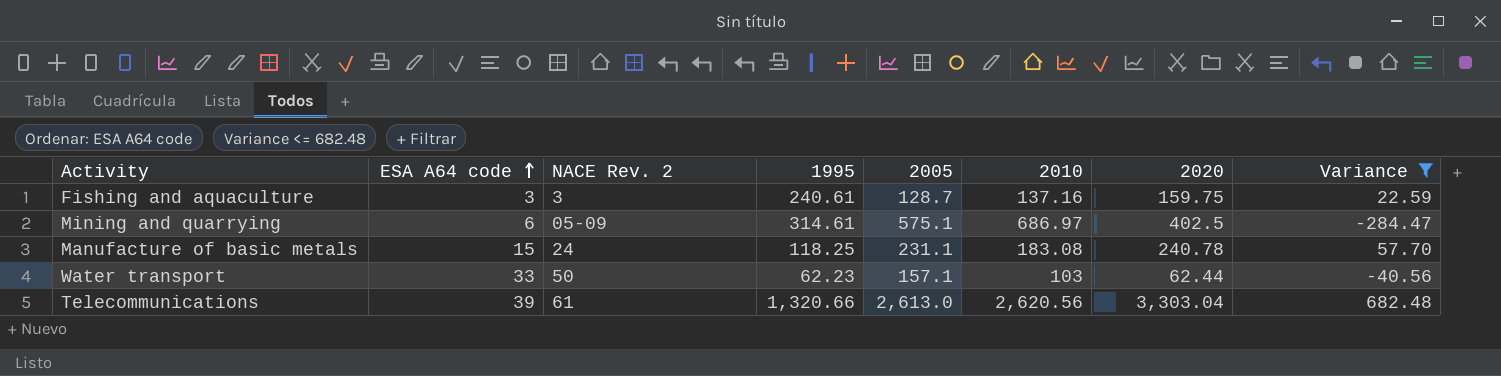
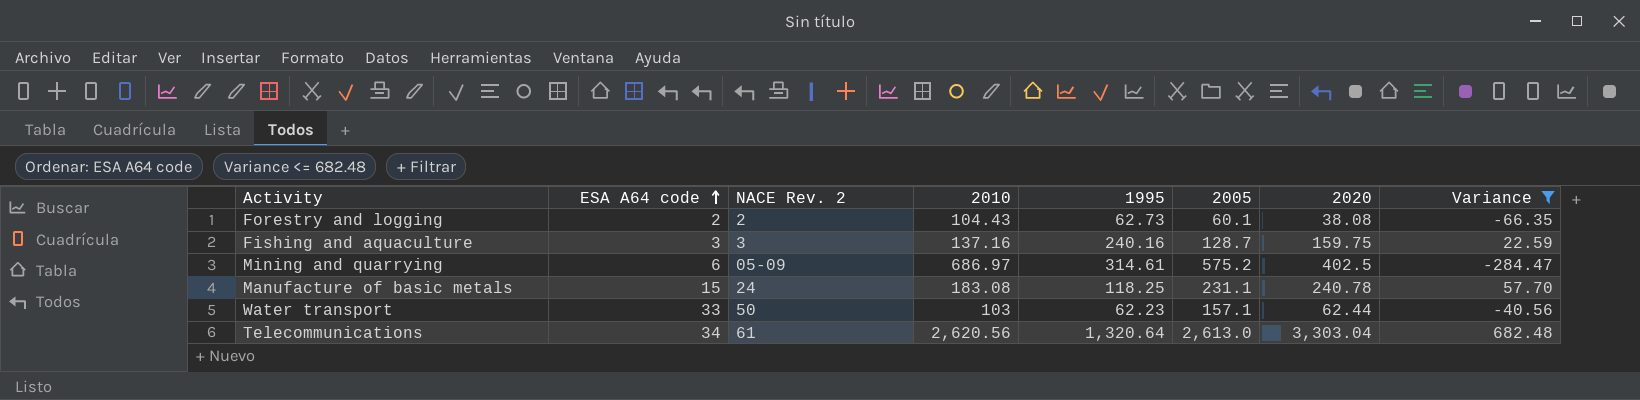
column 2010 | position: 6 -> 4
row Forestry and logging: none -> 2 | 2 | 104.43 | 62.73 | 60.1 | 38.08 | -66.35
Fishing and aquaculture | 1995: 240.61 -> 240.16
Mining and quarrying | 2005: 575.1 -> 575.2
Telecommunications | ESA A64 code: 39 -> 34
Telecommunications | 1995: 1,320.66 -> 1,320.64

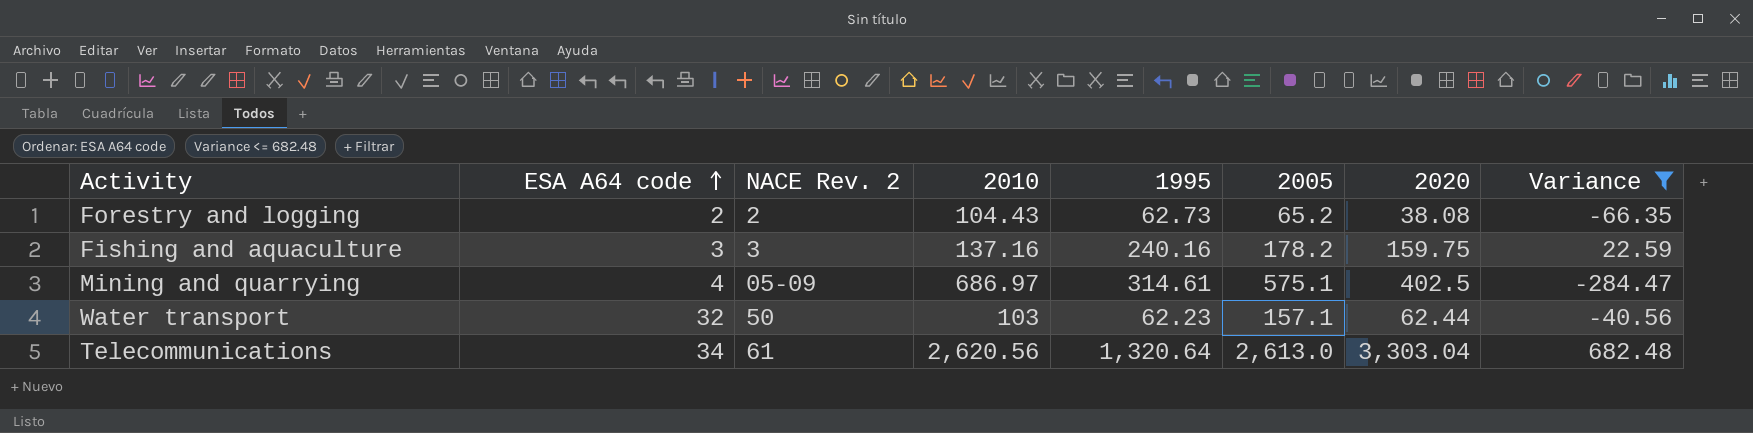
row Manufacture of basic metals: 15 | 24 | 183.08 | 118.25 | 231.1 | 240.78 | 57.70 -> none
Forestry and logging | 2005: 60.1 -> 65.2
Fishing and aquaculture | 2005: 128.7 -> 178.2
Mining and quarrying | ESA A64 code: 6 -> 4
Mining and quarrying | 2005: 575.2 -> 575.1
Water transport | ESA A64 code: 33 -> 32

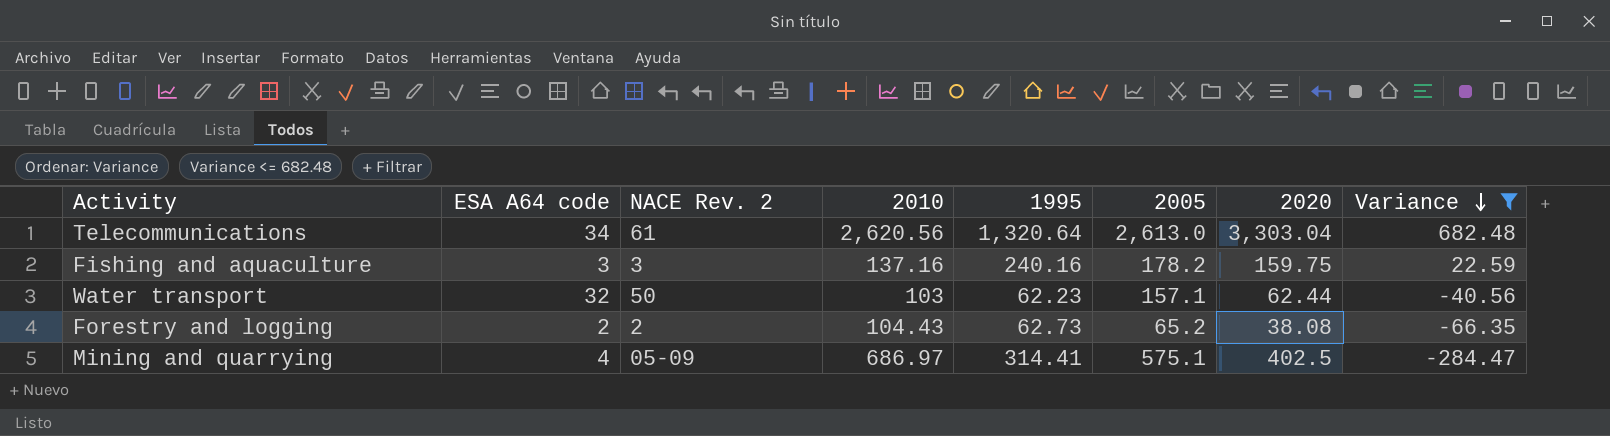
row order: ESA A64 code ascending -> Variance descending
Mining and quarrying | 1995: 314.61 -> 314.41

